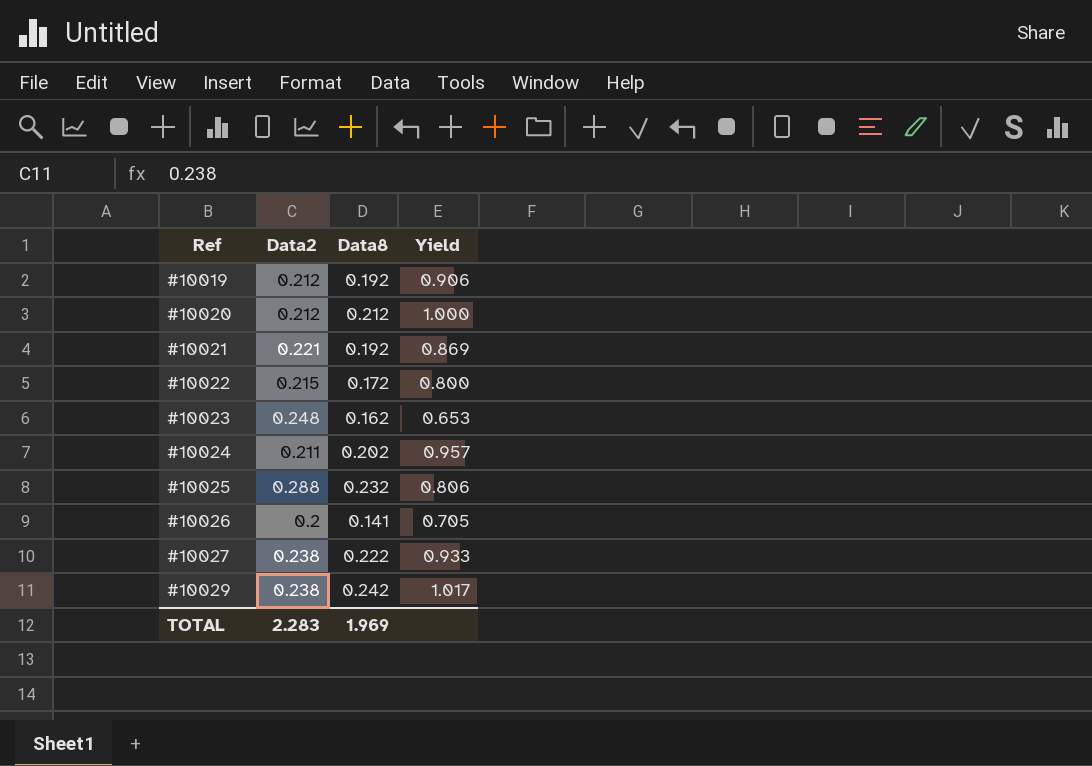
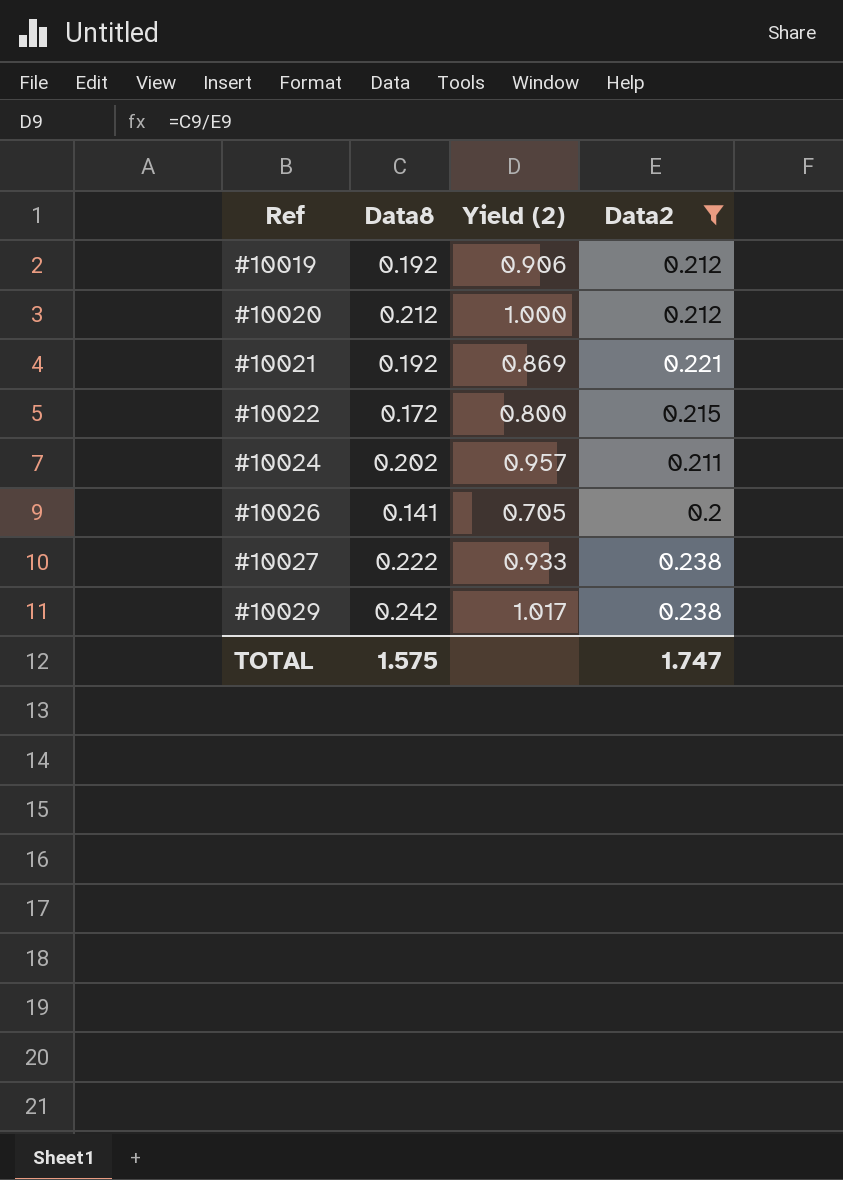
filter: none -> Data2 <= 0.238
column name: Yield -> Yield (2)
column Data2 | position: 2 -> 4
TOTAL | Data8: 1.969 -> 1.575
TOTAL | Data2: 2.283 -> 1.747

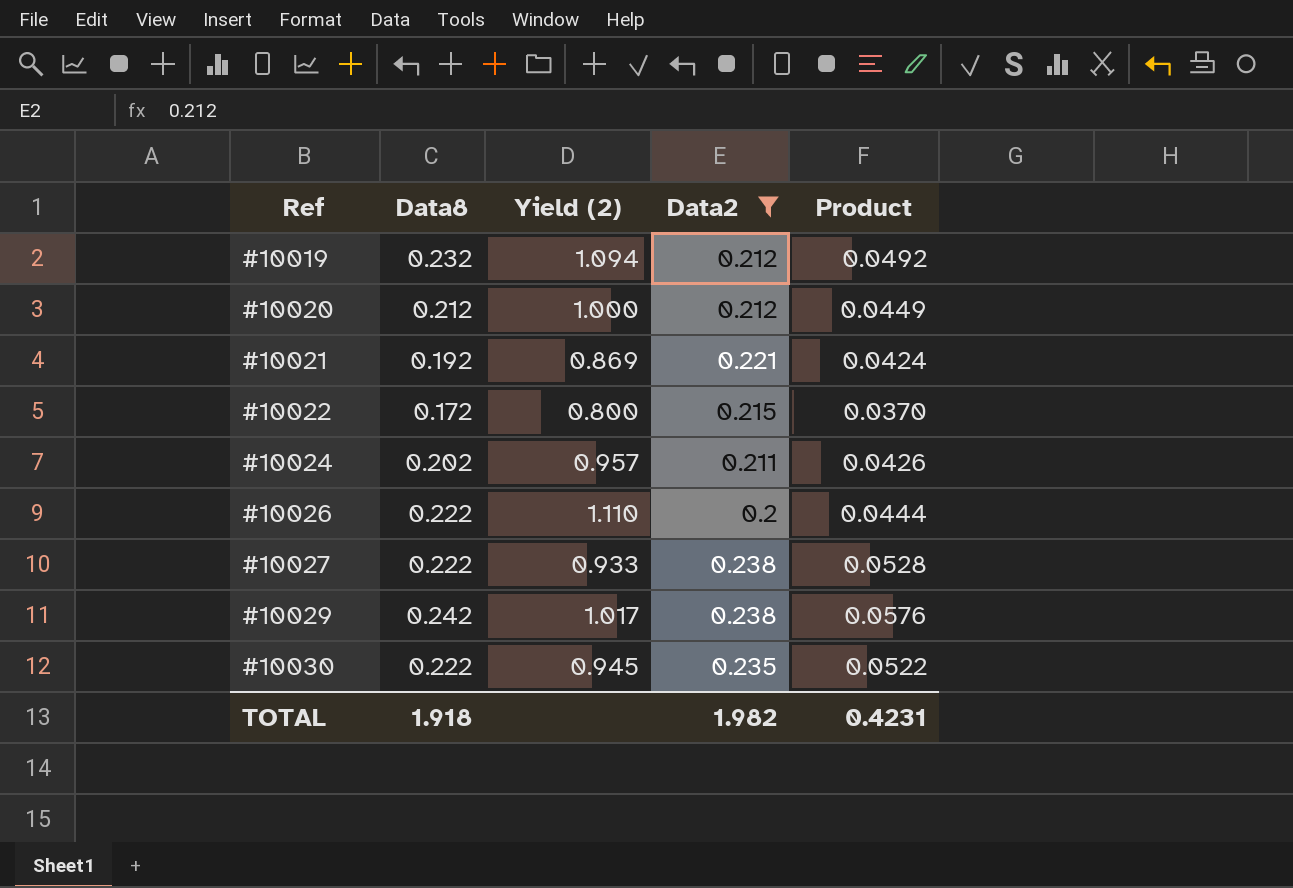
column Product | formula: none -> [Data8] * [Data2]
#10019 | Data8: 0.192 -> 0.232
#10019 | Yield (2): 0.906 -> 1.094
#10026 | Data8: 0.141 -> 0.222
#10026 | Yield (2): 0.705 -> 1.110
row #10030: none -> 0.222 | 0.945 | 0.235 | 0.0522
TOTAL | Data8: 1.575 -> 1.918
TOTAL | Data2: 1.747 -> 1.982

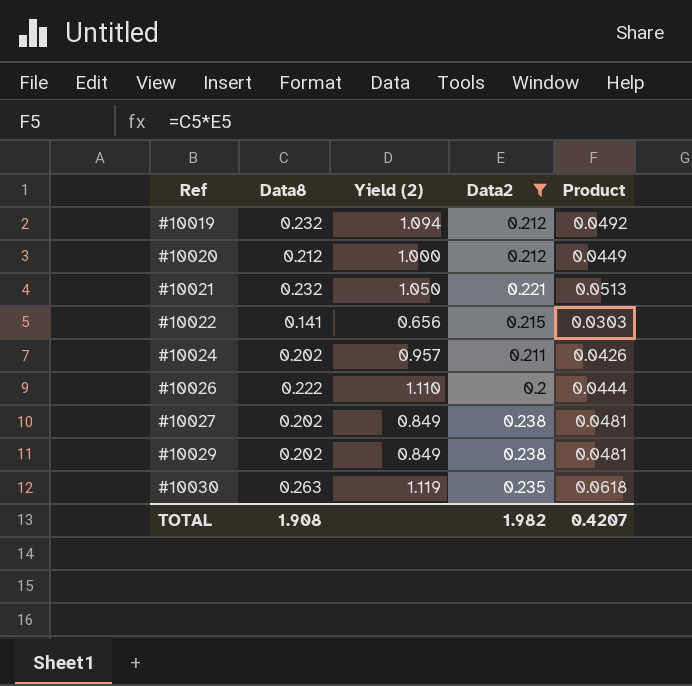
#10021 | Data8: 0.192 -> 0.232
#10021 | Yield (2): 0.869 -> 1.050
#10021 | Product: 0.0424 -> 0.0513
#10022 | Data8: 0.172 -> 0.141
#10022 | Yield (2): 0.800 -> 0.656
#10022 | Product: 0.0370 -> 0.0303
#10027 | Data8: 0.222 -> 0.202
#10027 | Yield (2): 0.933 -> 0.849
#10027 | Product: 0.0528 -> 0.0481
#10029 | Data8: 0.242 -> 0.202
#10029 | Yield (2): 1.017 -> 0.849
#10029 | Product: 0.0576 -> 0.0481
#10030 | Data8: 0.222 -> 0.263
#10030 | Yield (2): 0.945 -> 1.119
#10030 | Product: 0.0522 -> 0.0618
TOTAL | Data8: 1.918 -> 1.908
TOTAL | Product: 0.4231 -> 0.4207

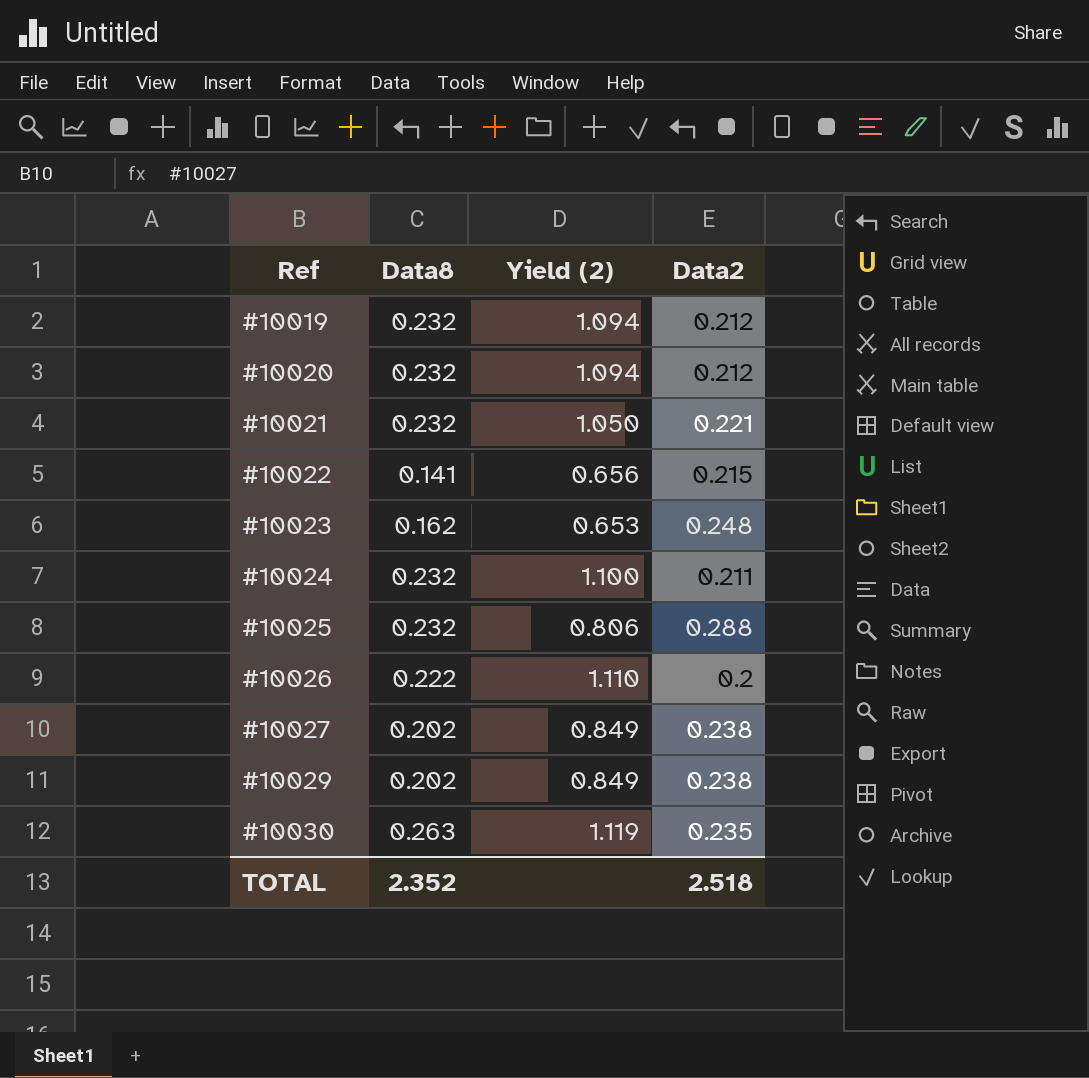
filter: Data2 <= 0.238 -> none
column Product | formula: [Data8] * [Data2] -> none
#10020 | Data8: 0.212 -> 0.232
#10020 | Yield (2): 1.000 -> 1.094
#10024 | Data8: 0.202 -> 0.232
#10024 | Yield (2): 0.957 -> 1.100
TOTAL | Data8: 1.908 -> 2.352
TOTAL | Data2: 1.982 -> 2.518

